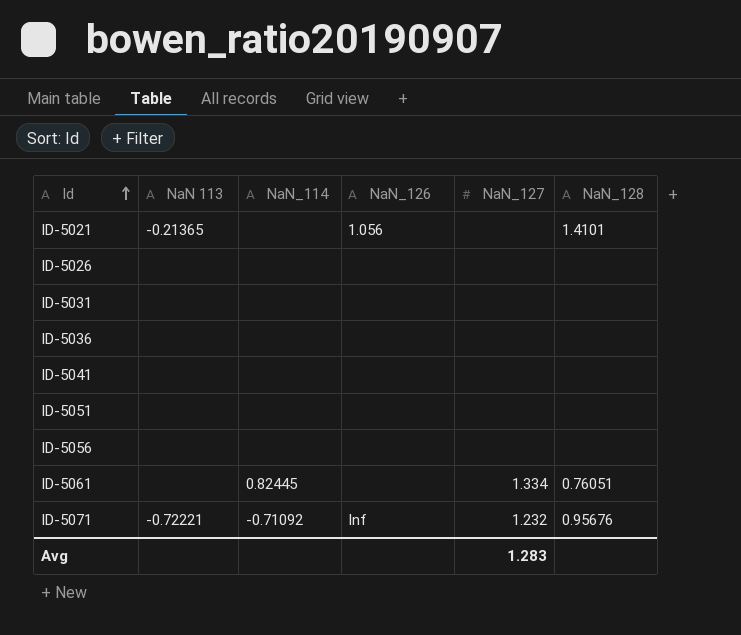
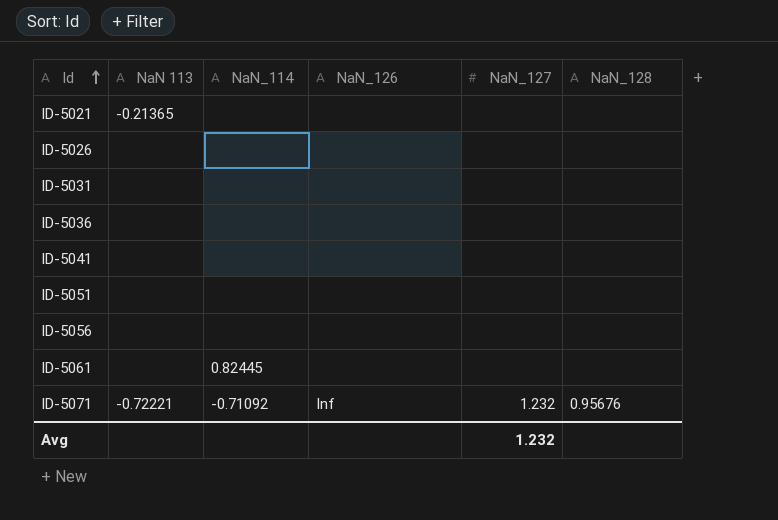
ID-5021 | NaN_126: 1.056 -> none
ID-5021 | NaN_128: 1.4101 -> none
ID-5061 | NaN_127: 1.334 -> none
ID-5061 | NaN_128: 0.76051 -> none
Avg | NaN_127: 1.283 -> 1.232

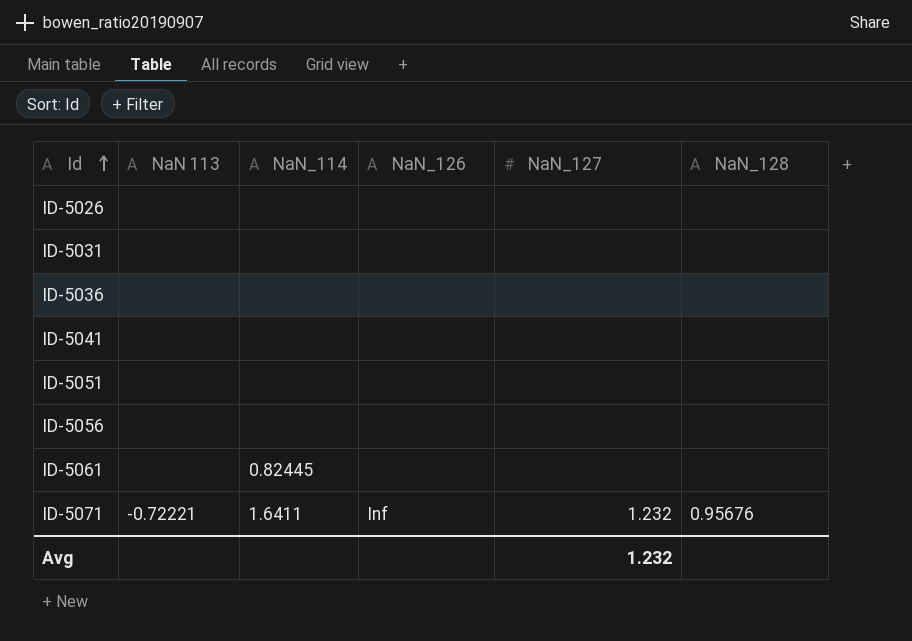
row ID-5021: -0.21365 | none | none | none | none -> none
ID-5071 | NaN_114: -0.71092 -> 1.6411

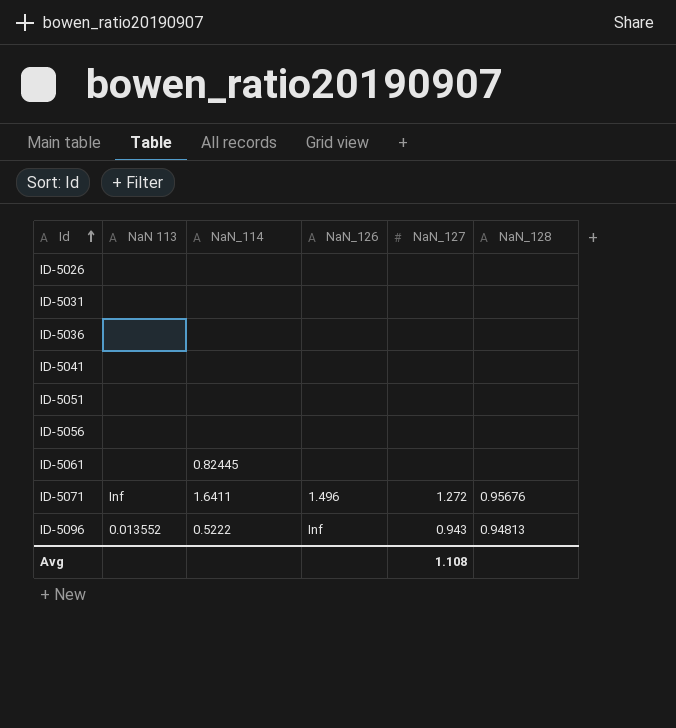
ID-5071 | NaN 113: -0.72221 -> Inf
ID-5071 | NaN_126: Inf -> 1.496
ID-5071 | NaN_127: 1.232 -> 1.272
row ID-5096: none -> 0.013552 | 0.5222 | Inf | 0.943 | 0.94813
Avg | NaN_127: 1.232 -> 1.108

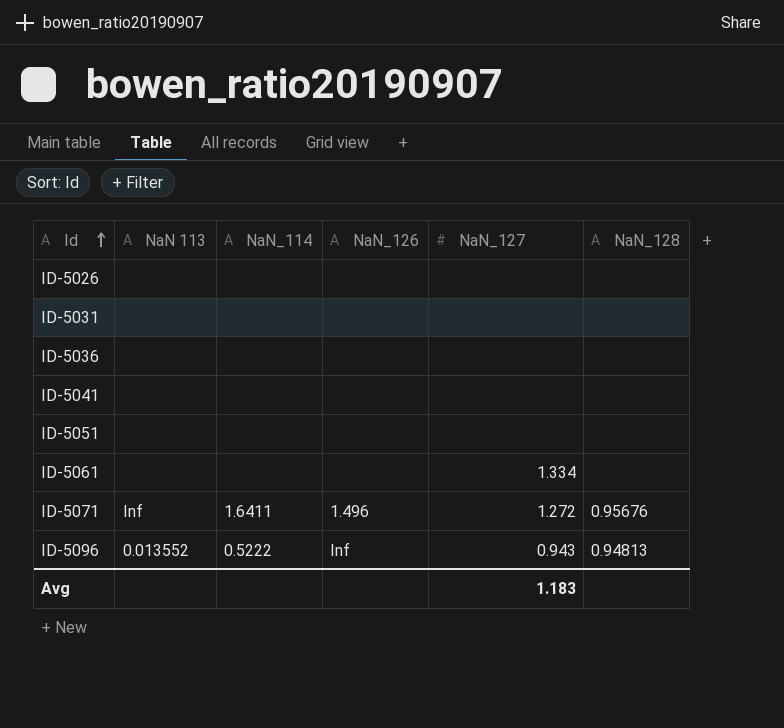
row ID-5056: none | none | none | none | none -> none
ID-5061 | NaN_114: 0.82445 -> none
ID-5061 | NaN_127: none -> 1.334
Avg | NaN_127: 1.108 -> 1.183

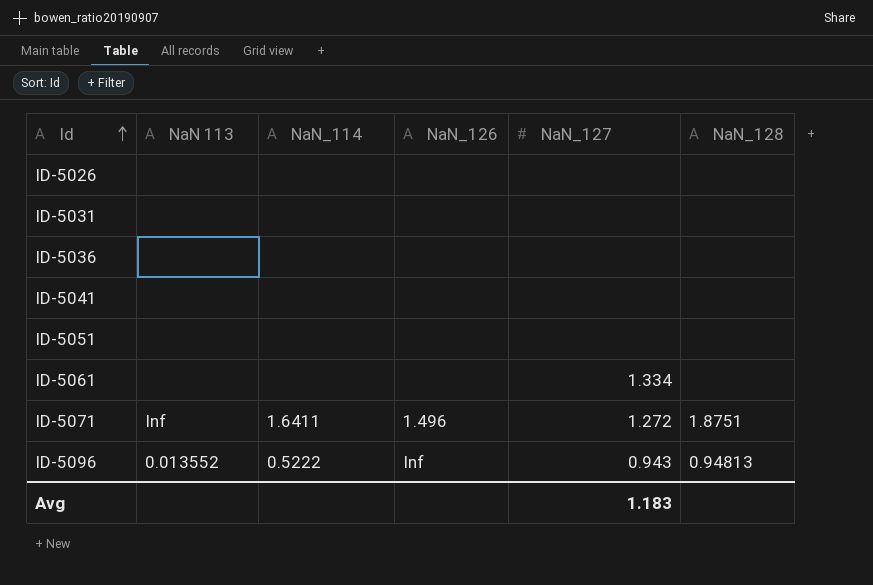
ID-5071 | NaN_128: 0.95676 -> 1.8751

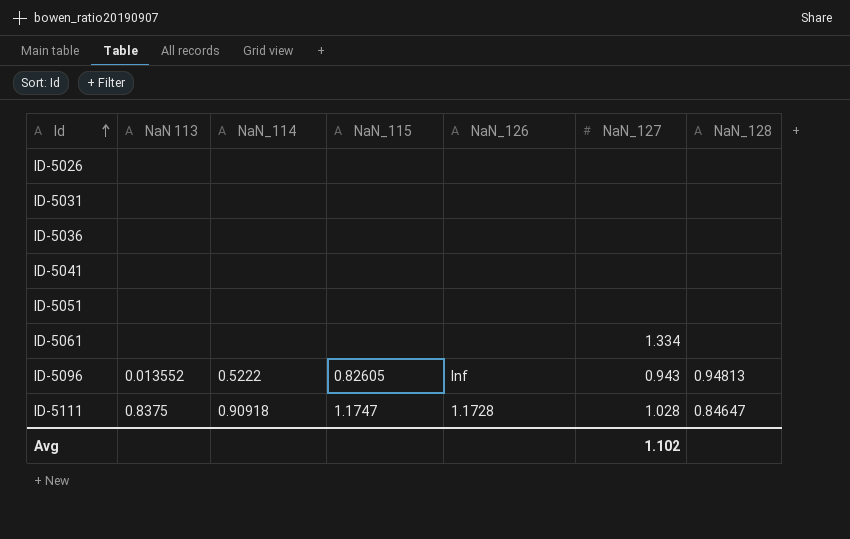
column NaN_115 | position: none -> 4
row ID-5071: Inf | 1.6411 | 1.496 | 1.272 | 1.8751 -> none
row ID-5111: none -> 0.8375 | 0.90918 | 1.1747 | 1.1728 | 1.028 | 0.84647
Avg | NaN_127: 1.183 -> 1.102

